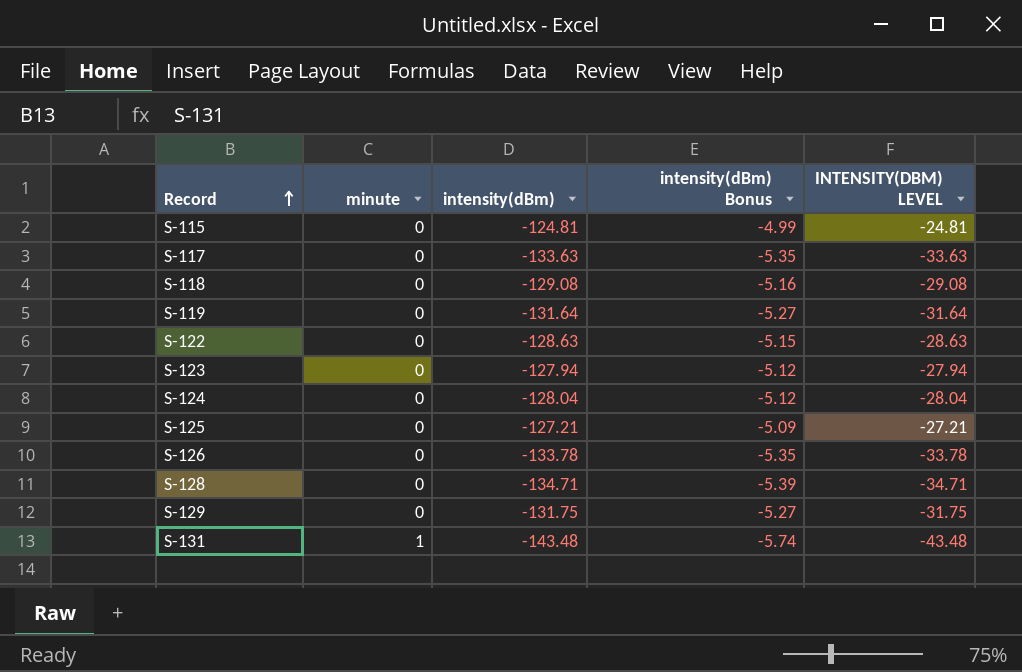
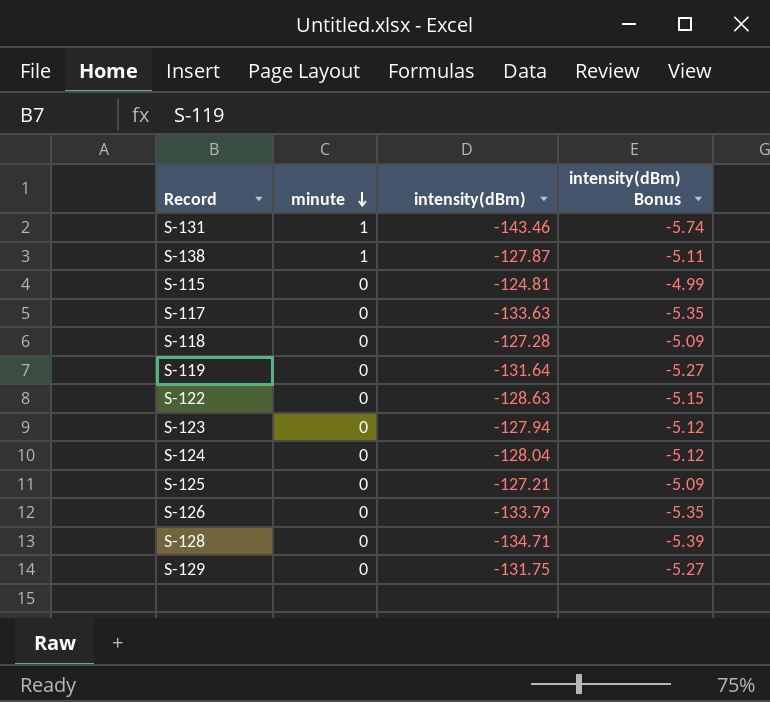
row order: Record ascending -> minute descending
column INTENSITY(DBM) LEVEL | formula: [intensity(dBm)] + 100 -> none
S-131 | intensity(dBm): -143.48 -> -143.46
row S-138: none -> 1 | -127.87 | -5.11
S-118 | intensity(dBm): -129.08 -> -127.28
S-118 | intensity(dBm) Bonus: -5.16 -> -5.09
S-126 | intensity(dBm): -133.78 -> -133.79

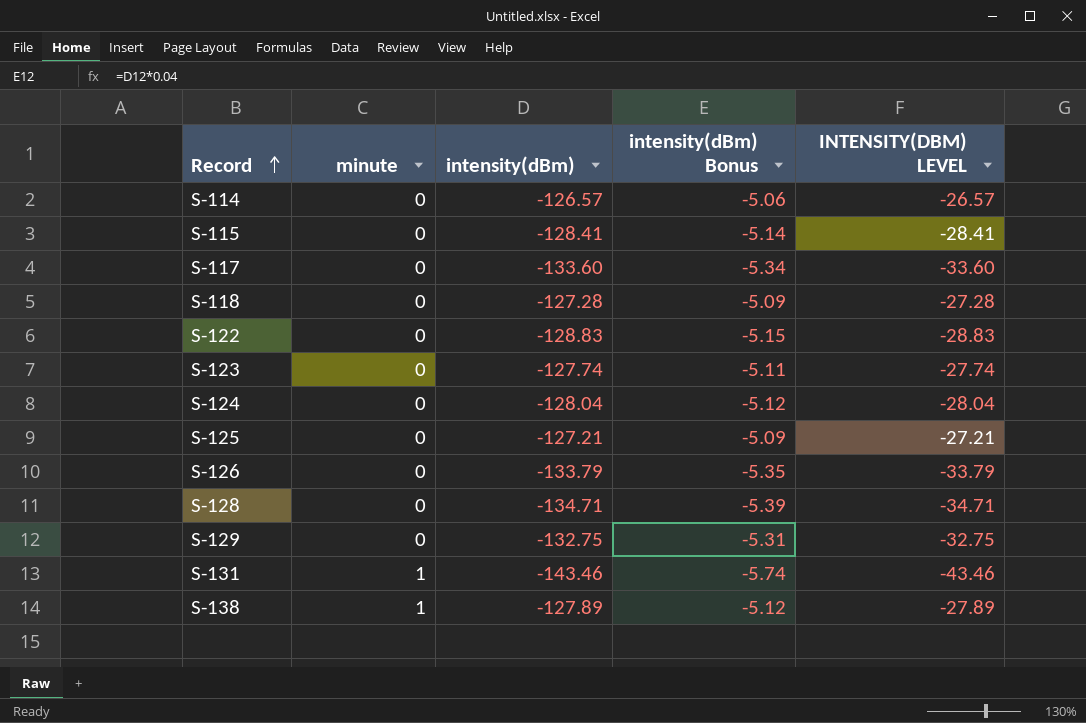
row order: minute descending -> Record ascending
column INTENSITY(DBM) LEVEL | formula: none -> [intensity(dBm)] + 100
row S-119: 0 | -131.64 | -5.27 -> none
row S-114: none -> 0 | -126.57 | -5.06 | -26.57
S-115 | intensity(dBm): -124.81 -> -128.41
S-115 | intensity(dBm) Bonus: -4.99 -> -5.14
S-117 | intensity(dBm): -133.63 -> -133.60
S-117 | intensity(dBm) Bonus: -5.35 -> -5.34
S-122 | intensity(dBm): -128.63 -> -128.83
S-123 | intensity(dBm): -127.94 -> -127.74
S-123 | intensity(dBm) Bonus: -5.12 -> -5.11
S-129 | intensity(dBm): -131.75 -> -132.75
S-129 | intensity(dBm) Bonus: -5.27 -> -5.31
S-138 | intensity(dBm): -127.87 -> -127.89
S-138 | intensity(dBm) Bonus: -5.11 -> -5.12

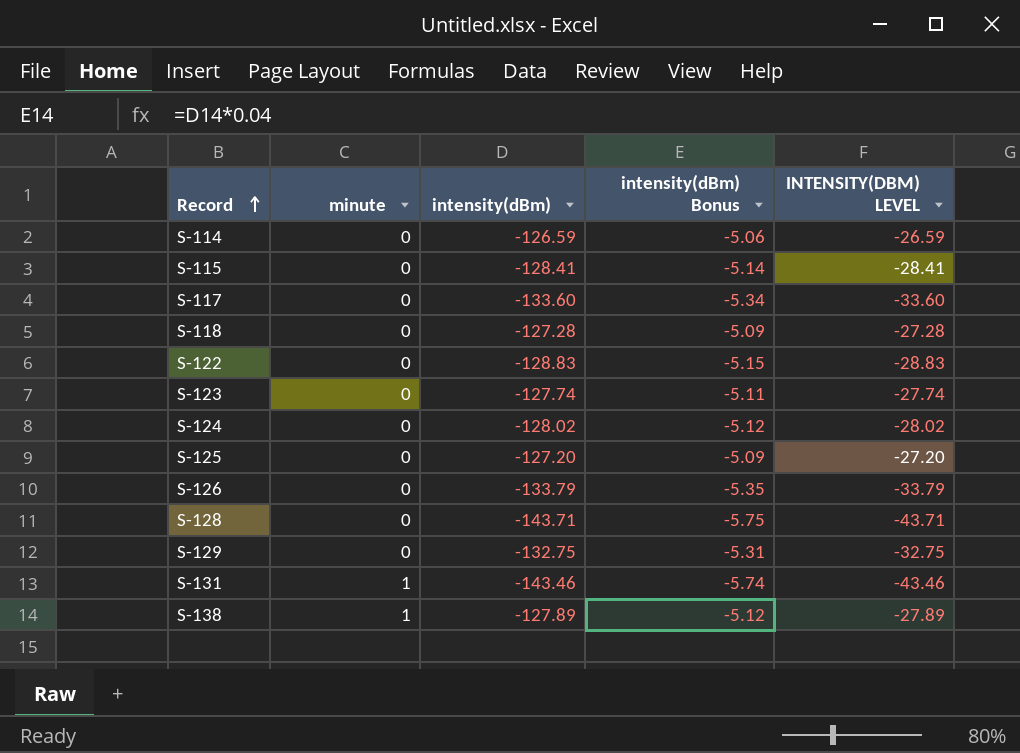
S-114 | intensity(dBm): -126.57 -> -126.59
S-114 | INTENSITY(DBM) LEVEL: -26.57 -> -26.59
S-124 | intensity(dBm): -128.04 -> -128.02
S-124 | INTENSITY(DBM) LEVEL: -28.04 -> -28.02
S-125 | intensity(dBm): -127.21 -> -127.20
S-125 | INTENSITY(DBM) LEVEL: -27.21 -> -27.20
S-128 | intensity(dBm): -134.71 -> -143.71
S-128 | intensity(dBm) Bonus: -5.39 -> -5.75
S-128 | INTENSITY(DBM) LEVEL: -34.71 -> -43.71

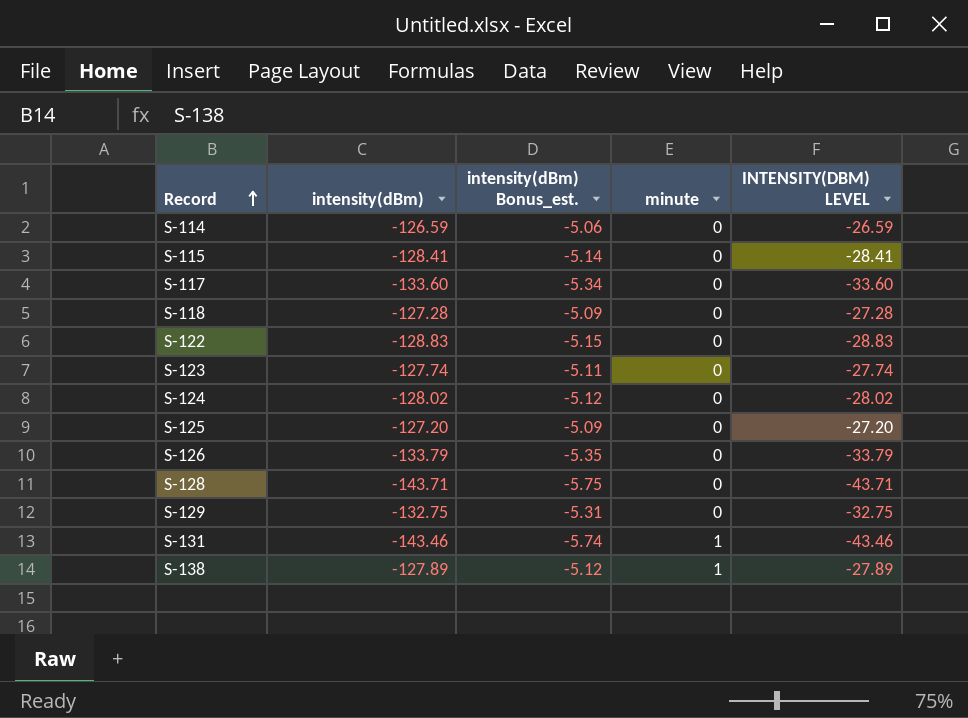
column name: intensity(dBm) Bonus -> intensity(dBm) Bonus_est.
column minute | position: 2 -> 4

